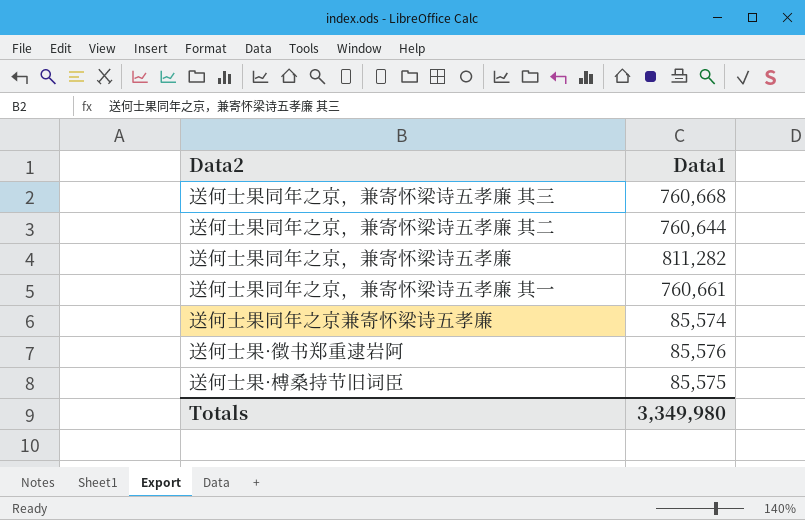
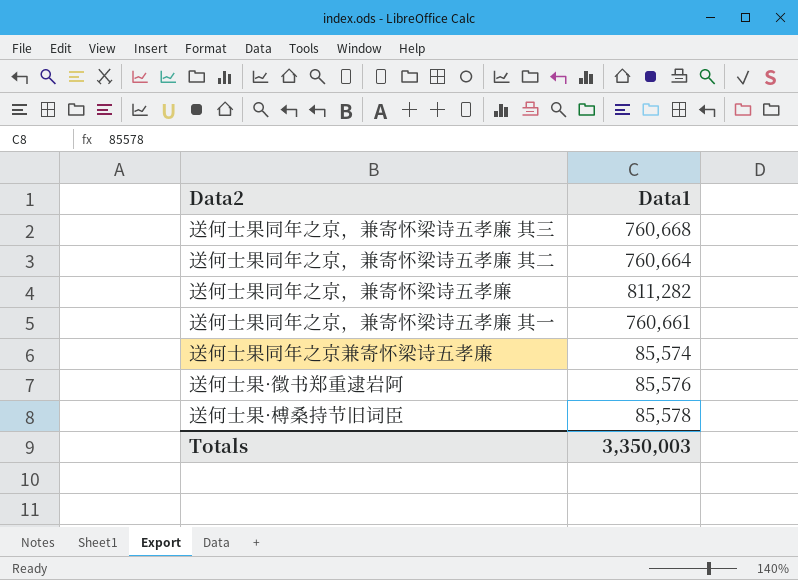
送何士果同年之京，兼寄怀梁诗五孝廉 其二 | Data1: 760,644 -> 760,664
送何士果·榑桑持节旧词臣 | Data1: 85,575 -> 85,578
Totals | Data1: 3,349,980 -> 3,350,003

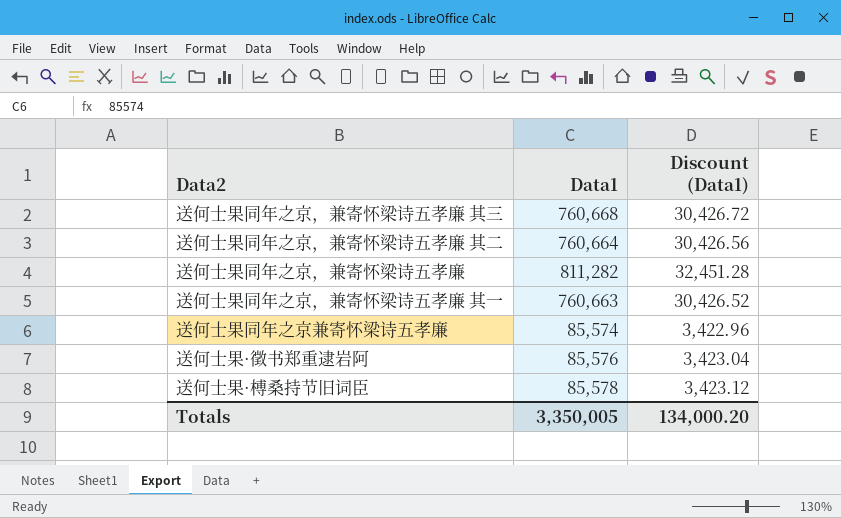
column Discount (Data1) | formula: none -> [Data1] * 0.04
送何士果同年之京，兼寄怀梁诗五孝廉 其一 | Data1: 760,661 -> 760,663
Totals | Data1: 3,350,003 -> 3,350,005

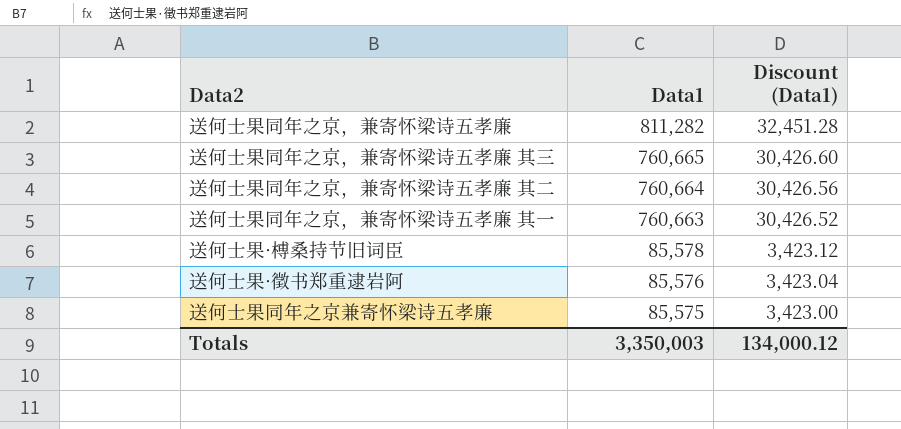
row order: none -> Data1 descending
送何士果同年之京，兼寄怀梁诗五孝廉 其三 | Data1: 760,668 -> 760,665
送何士果同年之京，兼寄怀梁诗五孝廉 其三 | Discount (Data1): 30,426.72 -> 30,426.60
送何士果同年之京兼寄怀梁诗五孝廉 | Data1: 85,574 -> 85,575
送何士果同年之京兼寄怀梁诗五孝廉 | Discount (Data1): 3,422.96 -> 3,423.00
Totals | Data1: 3,350,005 -> 3,350,003
Totals | Discount (Data1): 134,000.20 -> 134,000.12

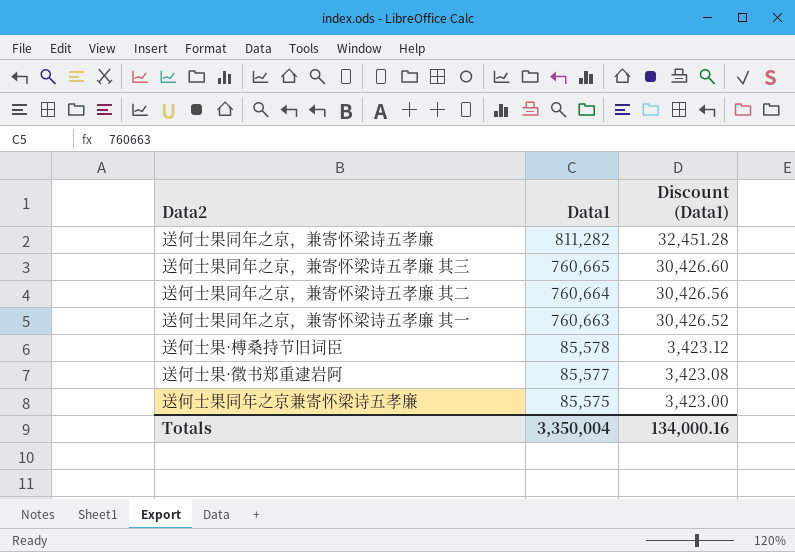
送何士果·徵书郑重逮岩阿 | Data1: 85,576 -> 85,577
送何士果·徵书郑重逮岩阿 | Discount (Data1): 3,423.04 -> 3,423.08
Totals | Data1: 3,350,003 -> 3,350,004
Totals | Discount (Data1): 134,000.12 -> 134,000.16

